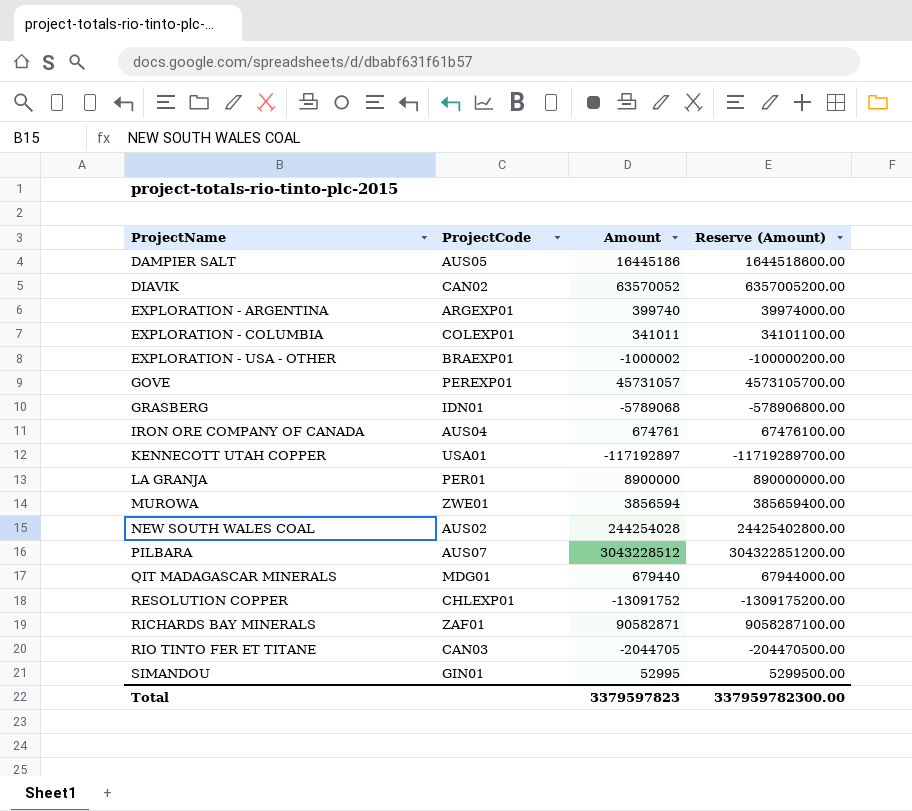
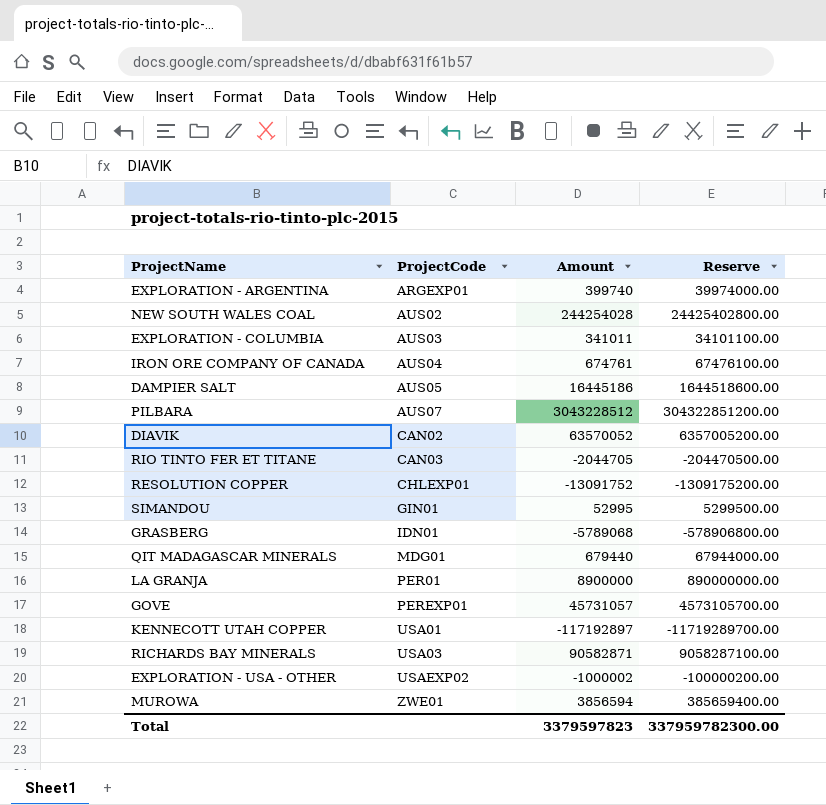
row order: ProjectName ascending -> ProjectCode ascending
column name: Reserve (Amount) -> Reserve
EXPLORATION - COLUMBIA | ProjectCode: COLEXP01 -> AUS03
RICHARDS BAY MINERALS | ProjectCode: ZAF01 -> USA03
EXPLORATION - USA - OTHER | ProjectCode: BRAEXP01 -> USAEXP02

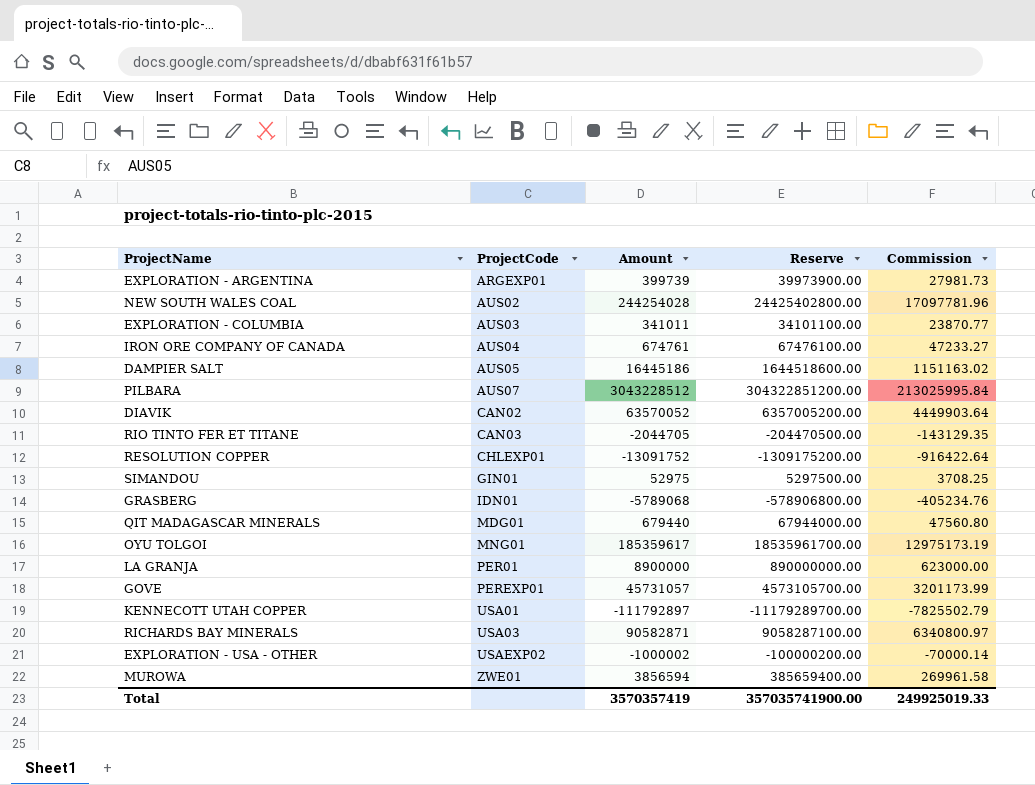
column Commission | formula: none -> [Amount] * 0.07
EXPLORATION - ARGENTINA | Amount: 399740 -> 399739
EXPLORATION - ARGENTINA | Reserve: 39974000.00 -> 39973900.00
SIMANDOU | Amount: 52995 -> 52975
SIMANDOU | Reserve: 5299500.00 -> 5297500.00
row OYU TOLGOI: none -> MNG01 | 185359617 | 18535961700.00 | 12975173.19
KENNECOTT UTAH COPPER | Amount: -117192897 -> -111792897
KENNECOTT UTAH COPPER | Reserve: -11719289700.00 -> -11179289700.00
Total | Amount: 3379597823 -> 3570357419
Total | Reserve: 337959782300.00 -> 357035741900.00

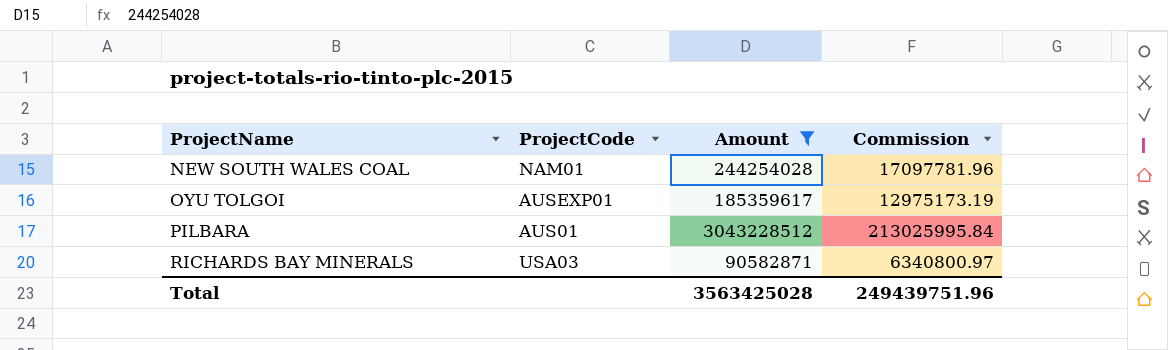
filter: none -> Amount >= 90582871
row order: ProjectCode ascending -> ProjectName ascending
column Reserve | formula: [Amount] * 100 -> none
NEW SOUTH WALES COAL | ProjectCode: AUS02 -> NAM01
OYU TOLGOI | ProjectCode: MNG01 -> AUSEXP01
PILBARA | ProjectCode: AUS07 -> AUS01
Total | Amount: 3570357419 -> 3563425028
Total | Commission: 249925019.33 -> 249439751.96

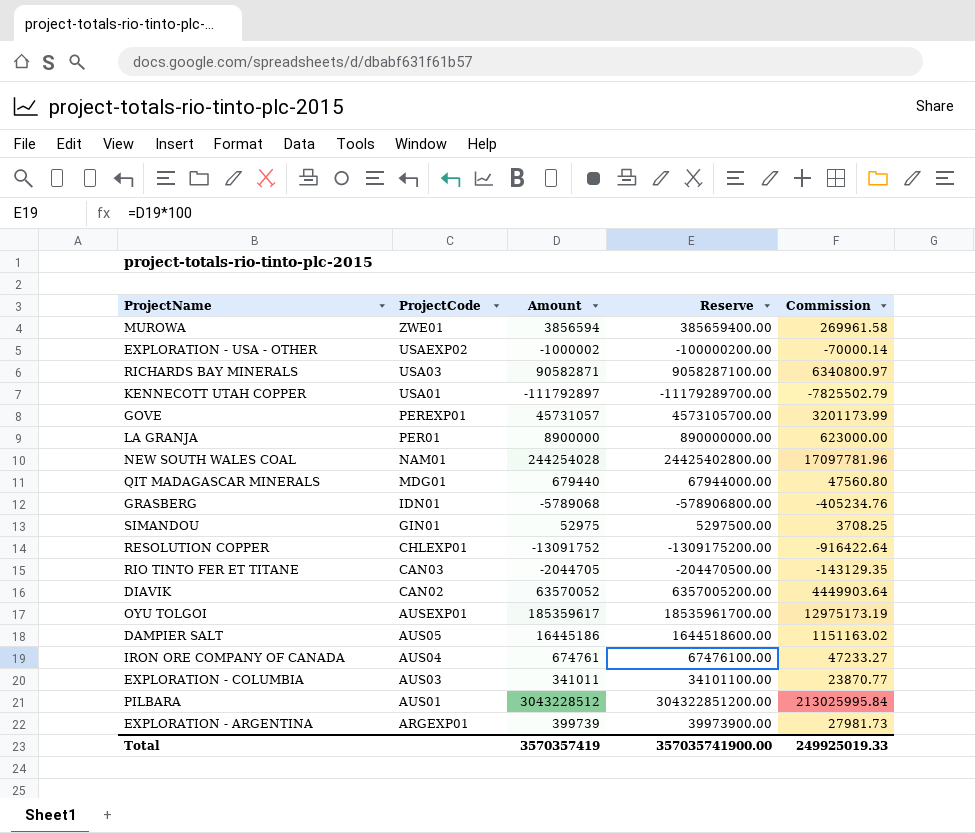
filter: Amount >= 90582871 -> none
row order: ProjectName ascending -> ProjectCode descending
column Reserve | formula: none -> [Amount] * 100
Total | Amount: 3563425028 -> 3570357419
Total | Commission: 249439751.96 -> 249925019.33

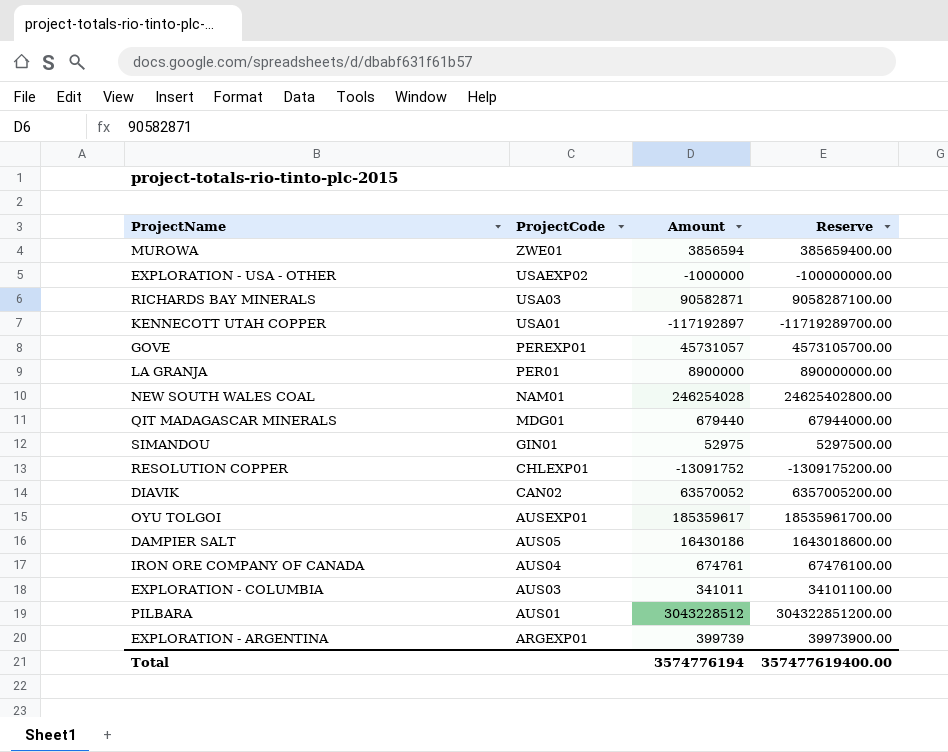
column Commission | formula: [Amount] * 0.07 -> none
row GRASBERG: IDN01 | -5789068 | -578906800.00 | -405234.76 -> none
row RIO TINTO FER ET TITANE: CAN03 | -2044705 | -204470500.00 | -143129.35 -> none
EXPLORATION - USA - OTHER | Amount: -1000002 -> -1000000
EXPLORATION - USA - OTHER | Reserve: -100000200.00 -> -100000000.00
KENNECOTT UTAH COPPER | Amount: -111792897 -> -117192897
KENNECOTT UTAH COPPER | Reserve: -11179289700.00 -> -11719289700.00
NEW SOUTH WALES COAL | Amount: 244254028 -> 246254028
NEW SOUTH WALES COAL | Reserve: 24425402800.00 -> 24625402800.00
DAMPIER SALT | Amount: 16445186 -> 16430186
DAMPIER SALT | Reserve: 1644518600.00 -> 1643018600.00
Total | Amount: 3570357419 -> 3574776194
Total | Reserve: 357035741900.00 -> 357477619400.00

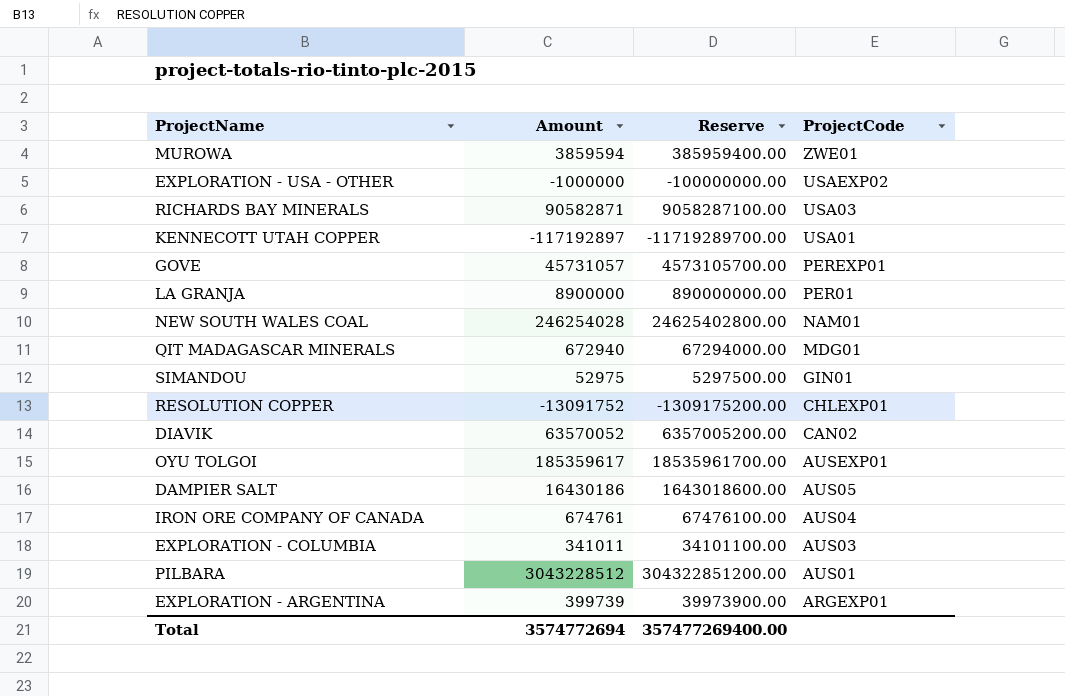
column ProjectCode | position: 2 -> 4
MUROWA | Amount: 3856594 -> 3859594
MUROWA | Reserve: 385659400.00 -> 385959400.00
QIT MADAGASCAR MINERALS | Amount: 679440 -> 672940
QIT MADAGASCAR MINERALS | Reserve: 67944000.00 -> 67294000.00
Total | Amount: 3574776194 -> 3574772694
Total | Reserve: 357477619400.00 -> 357477269400.00

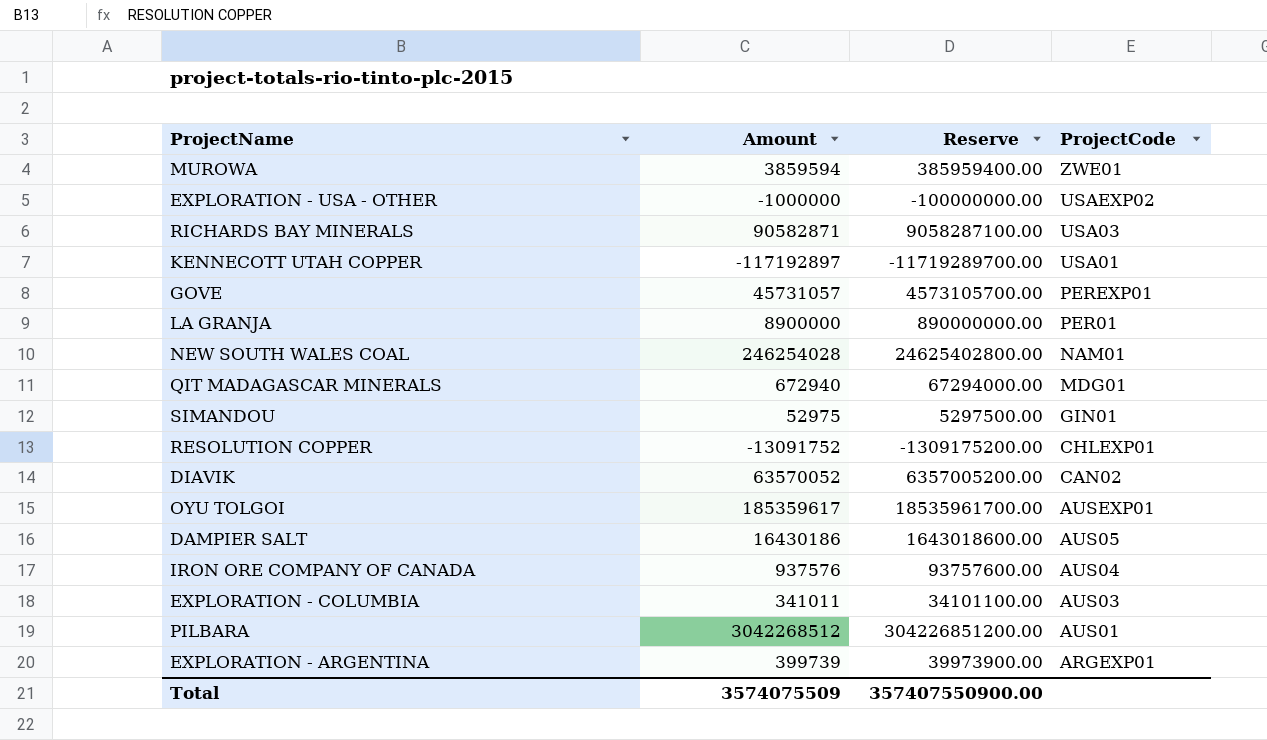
IRON ORE COMPANY OF CANADA | Amount: 674761 -> 937576
IRON ORE COMPANY OF CANADA | Reserve: 67476100.00 -> 93757600.00
PILBARA | Amount: 3043228512 -> 3042268512
PILBARA | Reserve: 304322851200.00 -> 304226851200.00
Total | Amount: 3574772694 -> 3574075509
Total | Reserve: 357477269400.00 -> 357407550900.00

